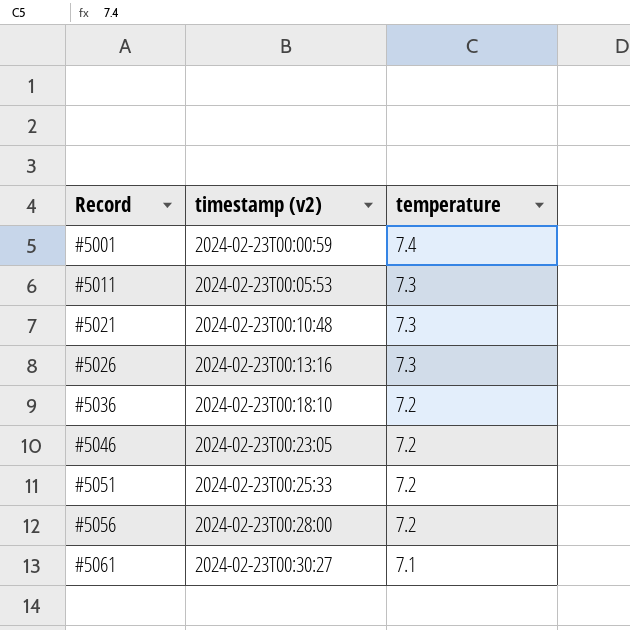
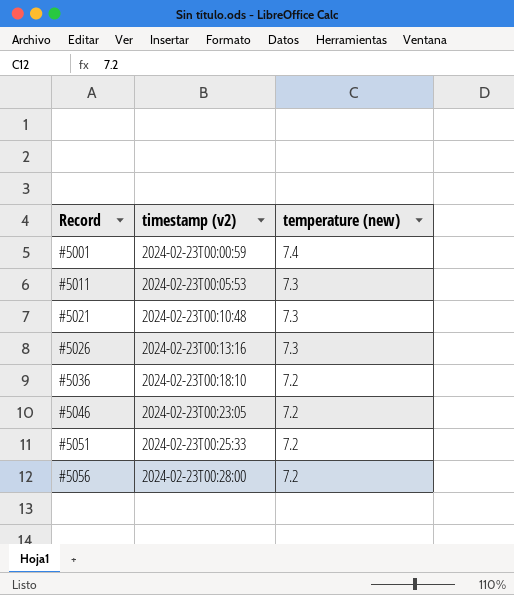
column name: temperature -> temperature (new)
row #5061: 2024-02-23T00:30:27 | 7.1 -> none

